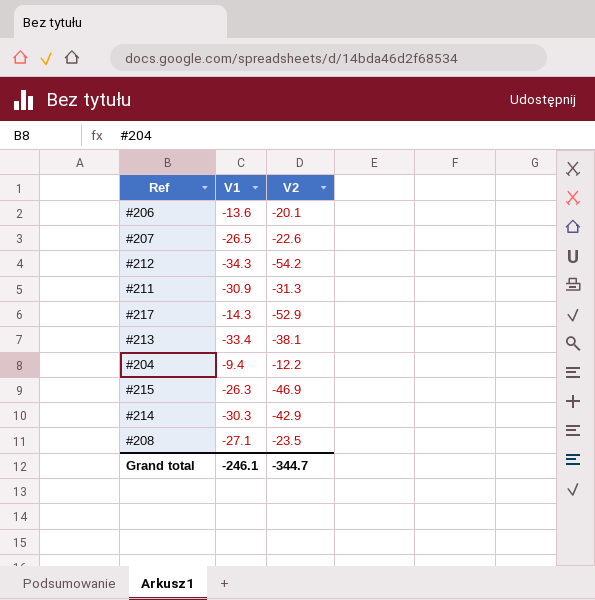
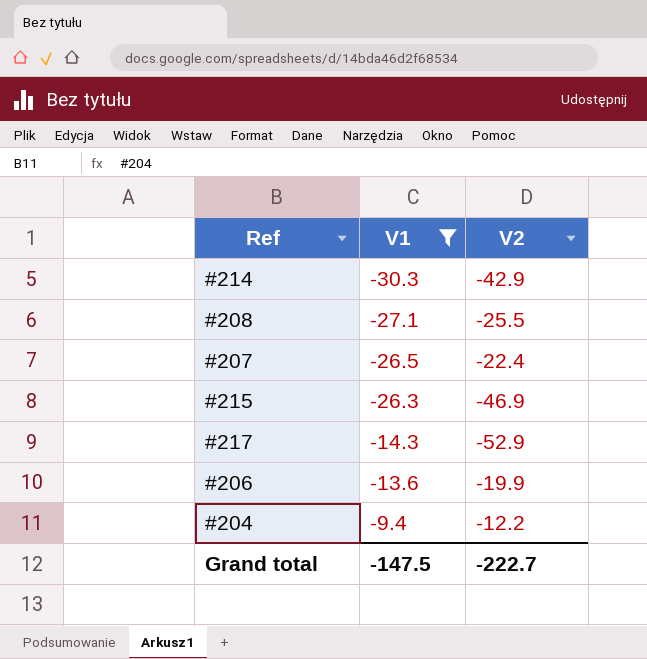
filter: none -> V1 >= -30.3
row order: none -> V1 ascending
#208 | V2: -23.5 -> -25.5
#207 | V2: -22.6 -> -22.4
#206 | V2: -20.1 -> -19.9
Grand total | V1: -246.1 -> -147.5
Grand total | V2: -344.7 -> -222.7

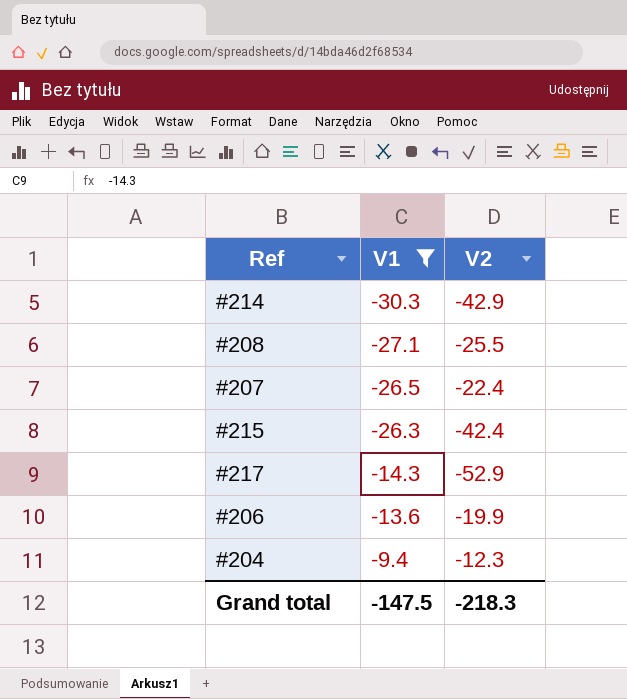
#215 | V2: -46.9 -> -42.4
#204 | V2: -12.2 -> -12.3
Grand total | V2: -222.7 -> -218.3

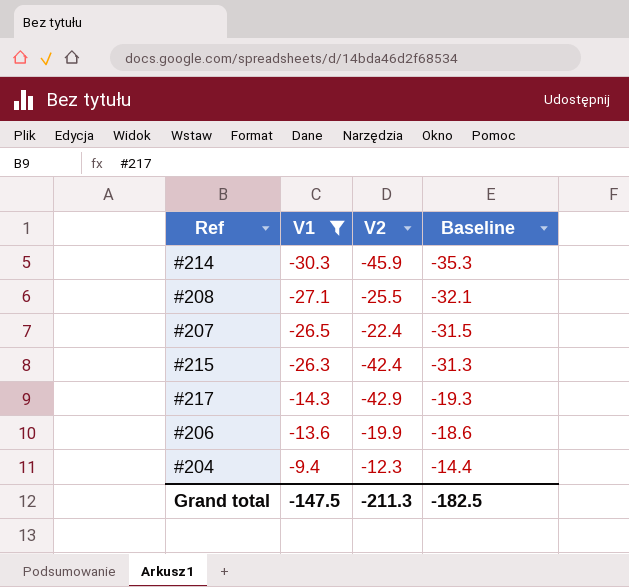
column Baseline | formula: none -> [V1] - 5
#214 | V2: -42.9 -> -45.9
#217 | V2: -52.9 -> -42.9
Grand total | V2: -218.3 -> -211.3

